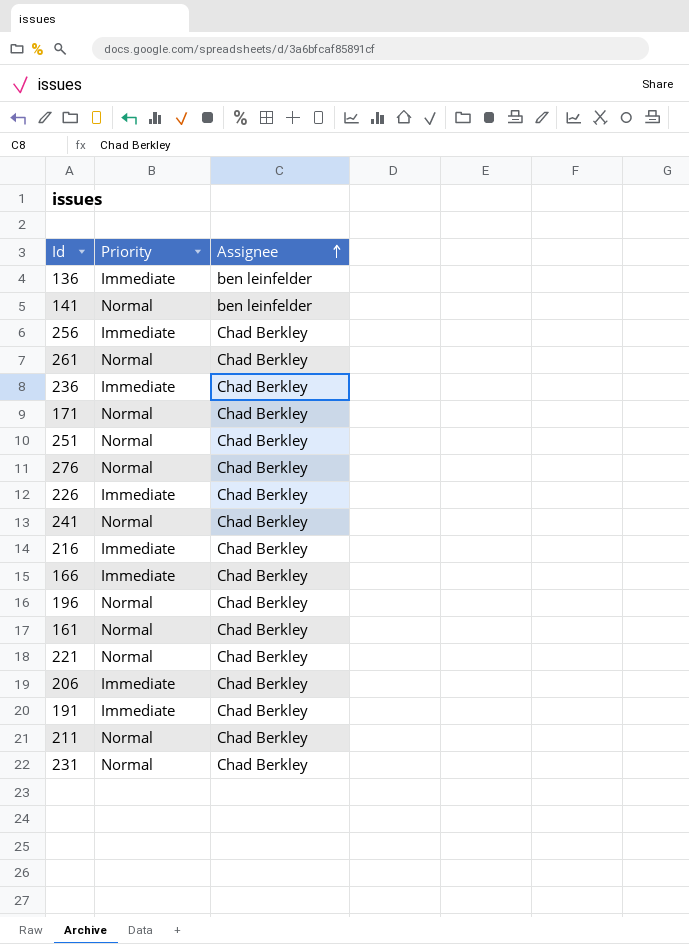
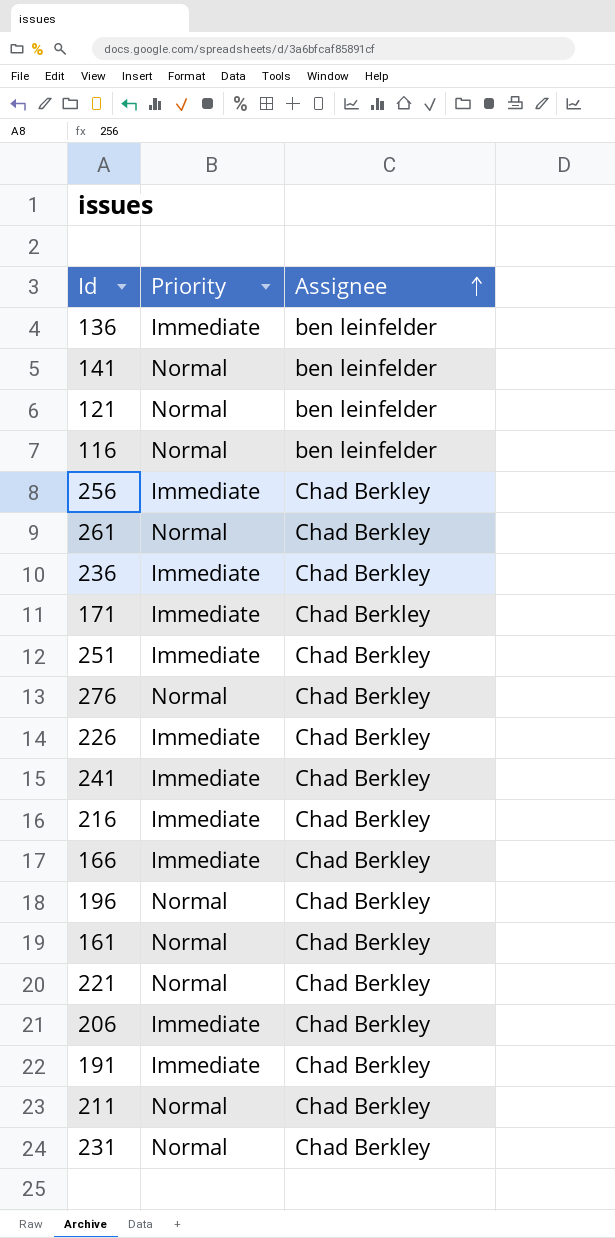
row 121: none -> Normal | ben leinfelder
row 116: none -> Normal | ben leinfelder
171 | Priority: Normal -> Immediate
251 | Priority: Normal -> Immediate
241 | Priority: Normal -> Immediate

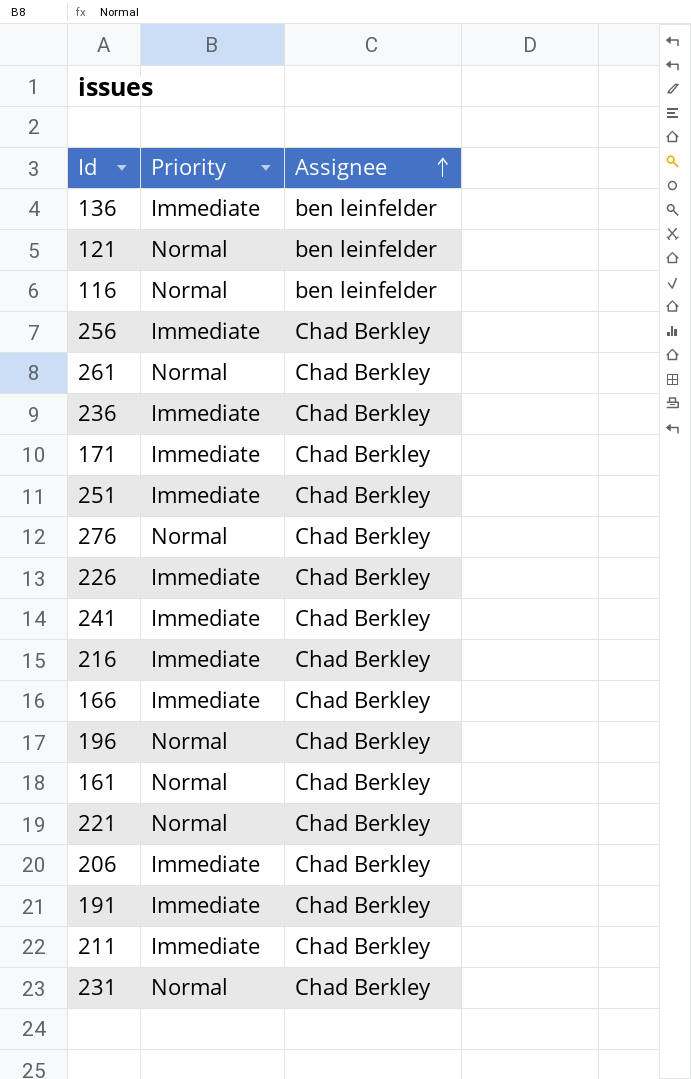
row 141: Normal | ben leinfelder -> none
211 | Priority: Normal -> Immediate

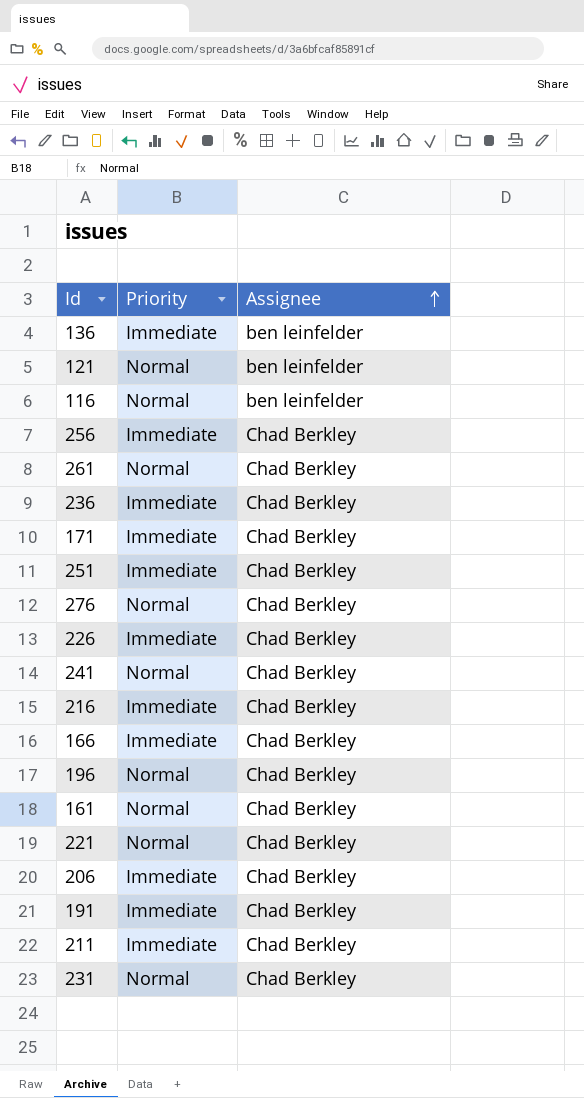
241 | Priority: Immediate -> Normal

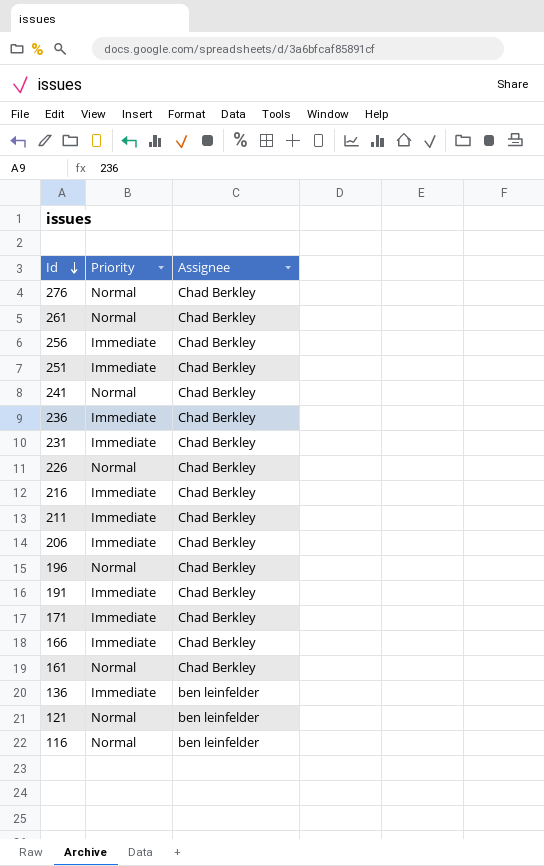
row order: Assignee ascending -> Id descending
row 221: Normal | Chad Berkley -> none
231 | Priority: Normal -> Immediate
226 | Priority: Immediate -> Normal

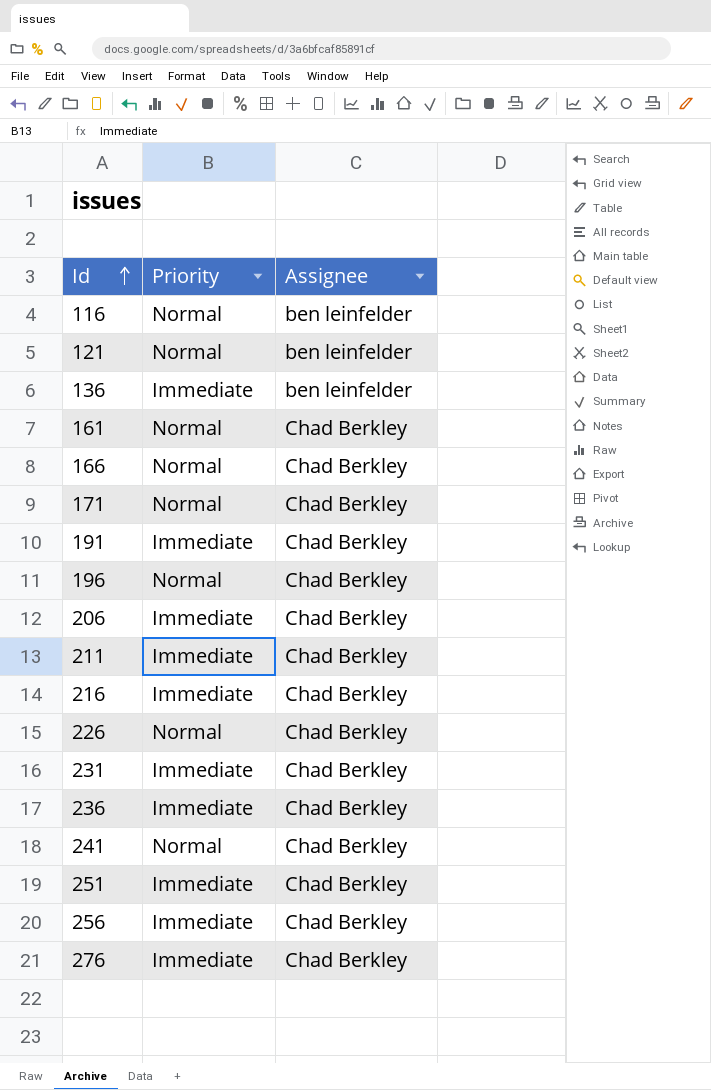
row order: Id descending -> Id ascending
row 261: Normal | Chad Berkley -> none
166 | Priority: Immediate -> Normal
171 | Priority: Immediate -> Normal
276 | Priority: Normal -> Immediate

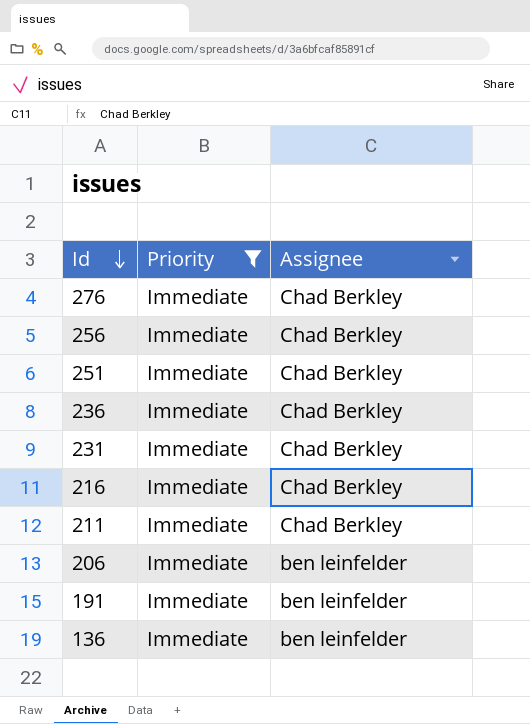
filter: none -> Priority = Immediate
row order: Id ascending -> Id descending
206 | Assignee: Chad Berkley -> ben leinfelder
191 | Assignee: Chad Berkley -> ben leinfelder

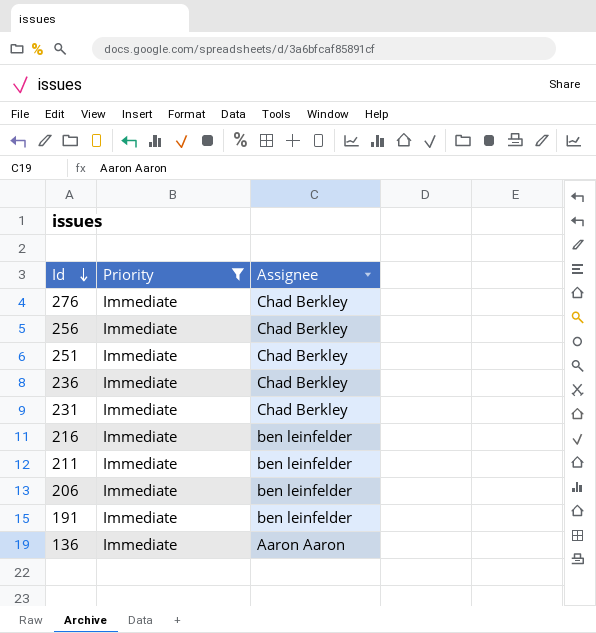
216 | Assignee: Chad Berkley -> ben leinfelder
211 | Assignee: Chad Berkley -> ben leinfelder
136 | Assignee: ben leinfelder -> Aaron Aaron

